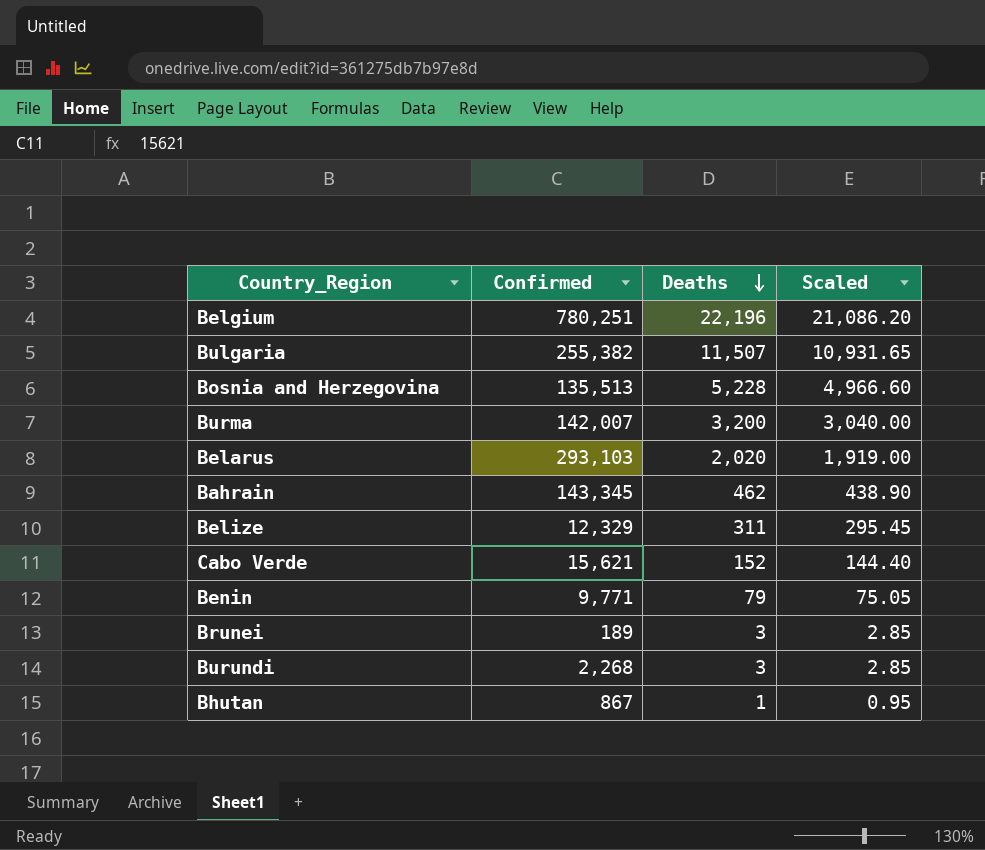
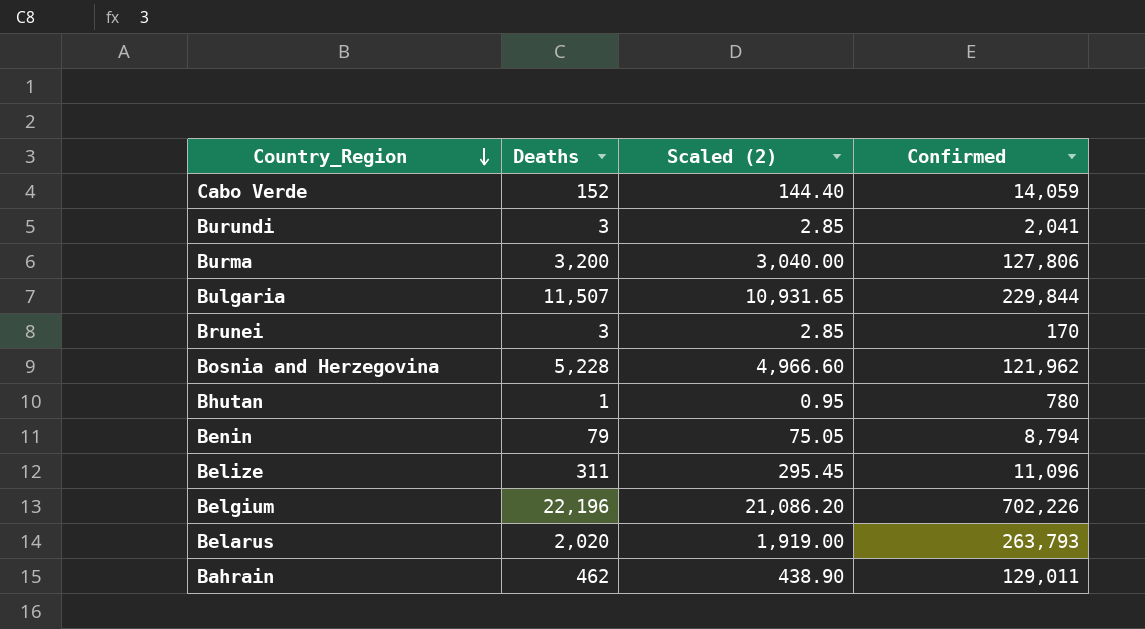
row order: Deaths descending -> Country_Region descending
column name: Scaled -> Scaled (2)
column Confirmed | position: 2 -> 4
Cabo Verde | Confirmed: 15,621 -> 14,059
Burundi | Confirmed: 2,268 -> 2,041
Burma | Confirmed: 142,007 -> 127,806
Bulgaria | Confirmed: 255,382 -> 229,844
Brunei | Confirmed: 189 -> 170
Bosnia and Herzegovina | Confirmed: 135,513 -> 121,962
Bhutan | Confirmed: 867 -> 780
Benin | Confirmed: 9,771 -> 8,794
Belize | Confirmed: 12,329 -> 11,096
Belgium | Confirmed: 780,251 -> 702,226
Belarus | Confirmed: 293,103 -> 263,793
Bahrain | Confirmed: 143,345 -> 129,011

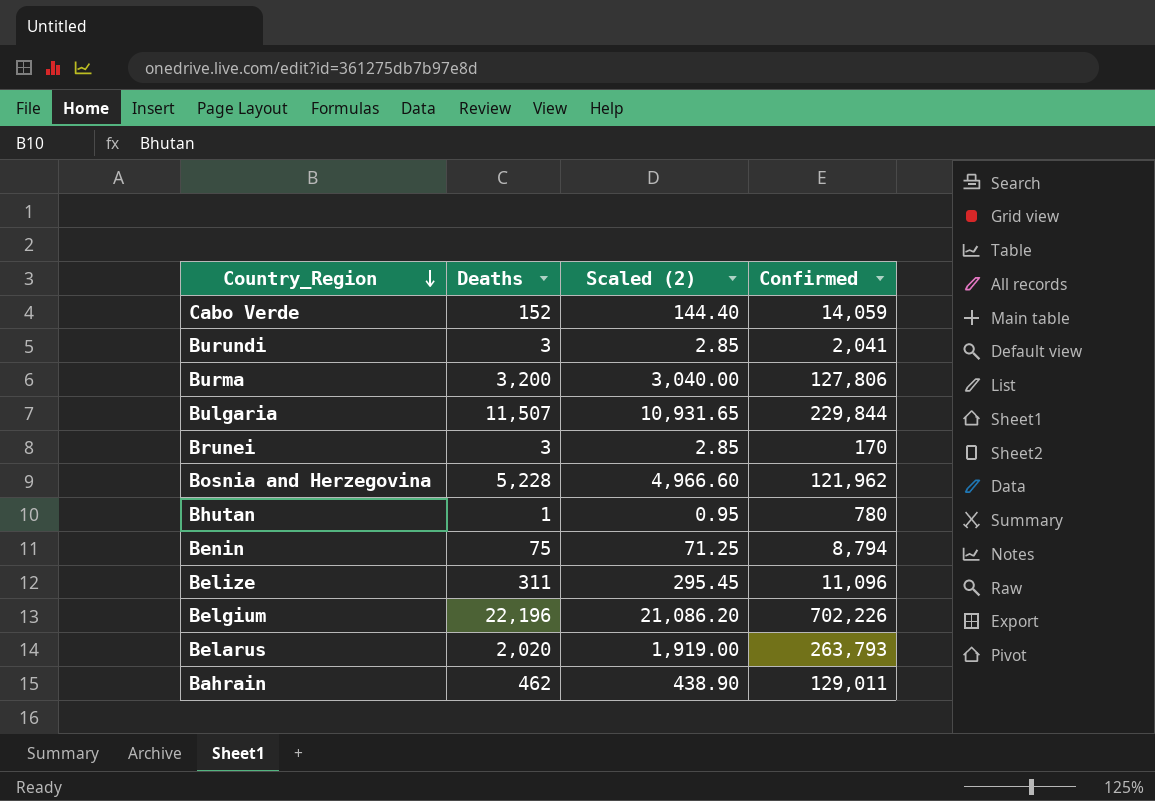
Benin | Deaths: 79 -> 75
Benin | Scaled (2): 75.05 -> 71.25

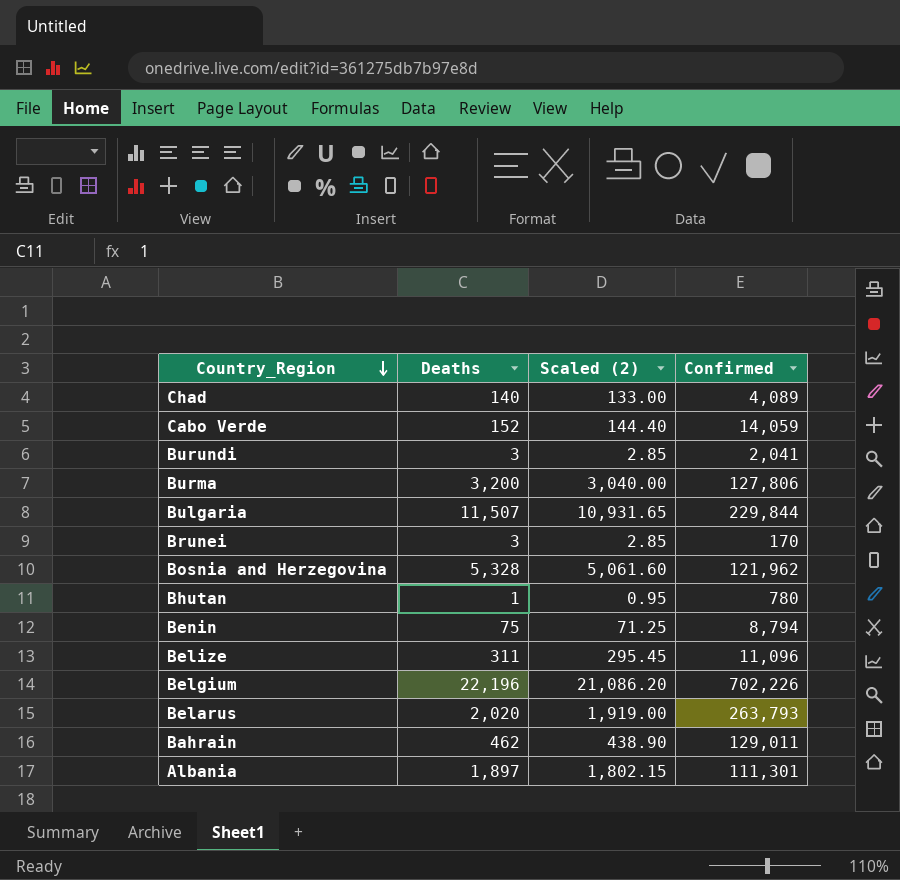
row Chad: none -> 140 | 133.00 | 4,089
Bosnia and Herzegovina | Deaths: 5,228 -> 5,328
Bosnia and Herzegovina | Scaled (2): 4,966.60 -> 5,061.60
row Albania: none -> 1,897 | 1,802.15 | 111,301

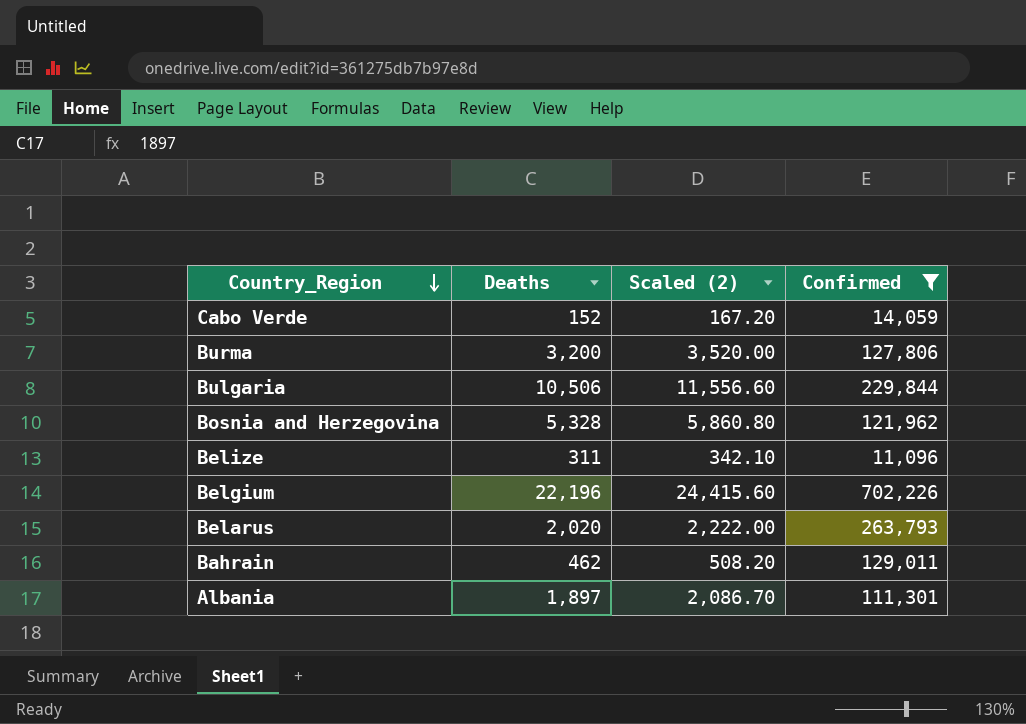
filter: none -> Confirmed >= 11,096
column Scaled (2) | formula: [Deaths] * 0.95 -> [Deaths] * 1.1
Bulgaria | Deaths: 11,507 -> 10,506

